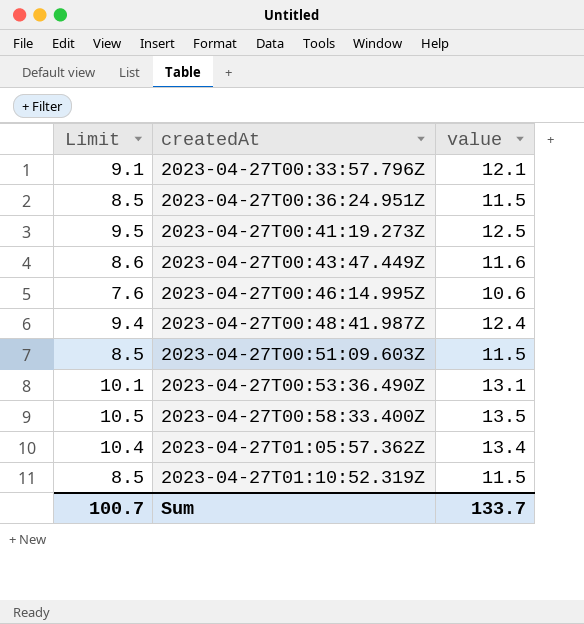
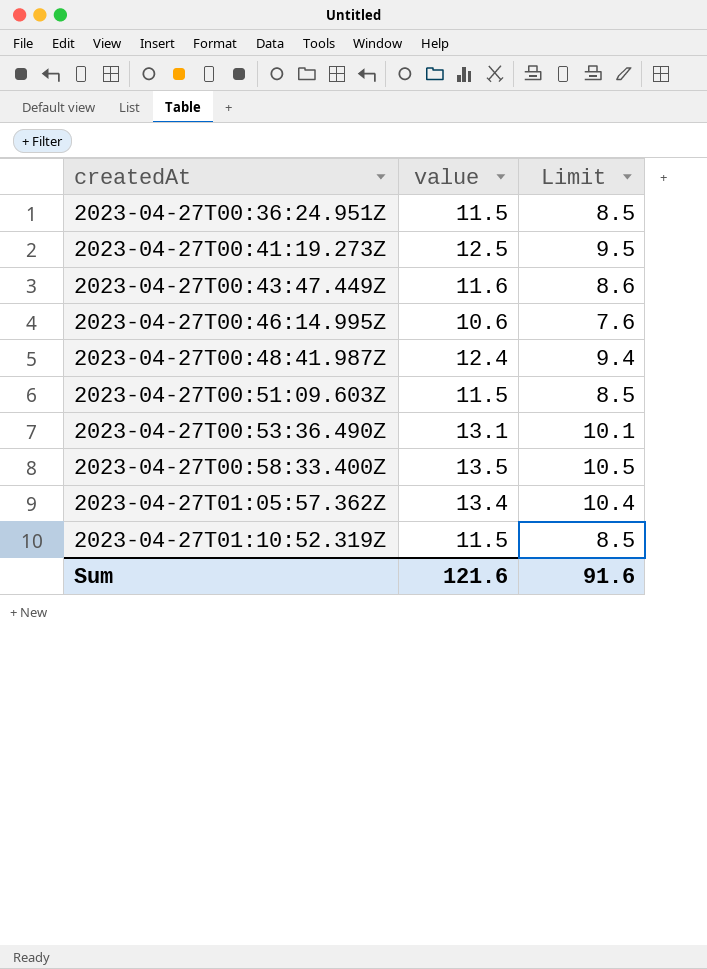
column Limit | position: 1 -> 3
row 2023-04-27T00:33:57.796Z: 9.1 | 12.1 -> none
Sum | value: 133.7 -> 121.6
Sum | Limit: 100.7 -> 91.6

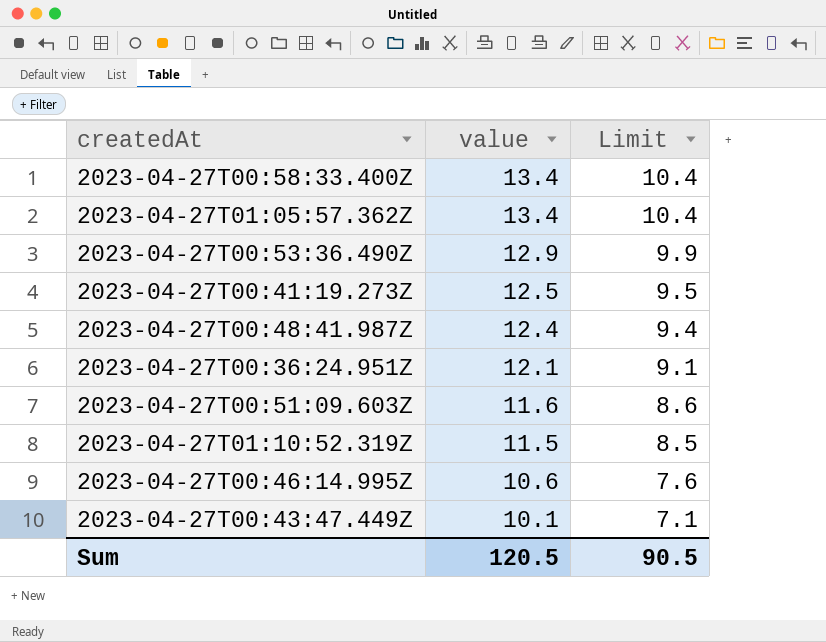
row order: createdAt ascending -> value descending
2023-04-27T00:58:33.400Z | value: 13.5 -> 13.4
2023-04-27T00:58:33.400Z | Limit: 10.5 -> 10.4
2023-04-27T00:53:36.490Z | value: 13.1 -> 12.9
2023-04-27T00:53:36.490Z | Limit: 10.1 -> 9.9
2023-04-27T00:36:24.951Z | value: 11.5 -> 12.1
2023-04-27T00:36:24.951Z | Limit: 8.5 -> 9.1
2023-04-27T00:51:09.603Z | value: 11.5 -> 11.6
2023-04-27T00:51:09.603Z | Limit: 8.5 -> 8.6
2023-04-27T00:43:47.449Z | value: 11.6 -> 10.1
2023-04-27T00:43:47.449Z | Limit: 8.6 -> 7.1
Sum | value: 121.6 -> 120.5
Sum | Limit: 91.6 -> 90.5

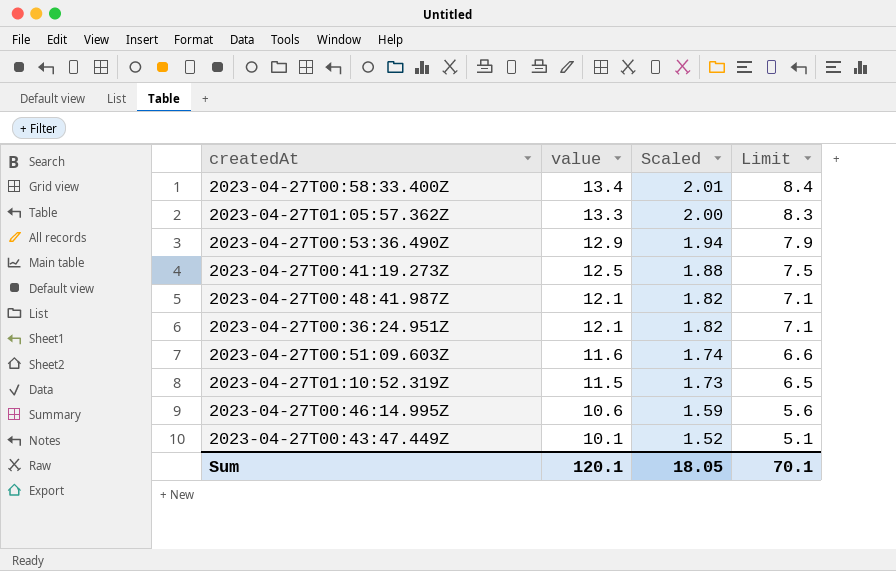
column Scaled | formula: none -> [value] * 0.15
column Limit | formula: [value] - 3 -> [value] - 5
2023-04-27T01:05:57.362Z | value: 13.4 -> 13.3
2023-04-27T00:48:41.987Z | value: 12.4 -> 12.1
Sum | value: 120.5 -> 120.1
Sum | Limit: 90.5 -> 70.1

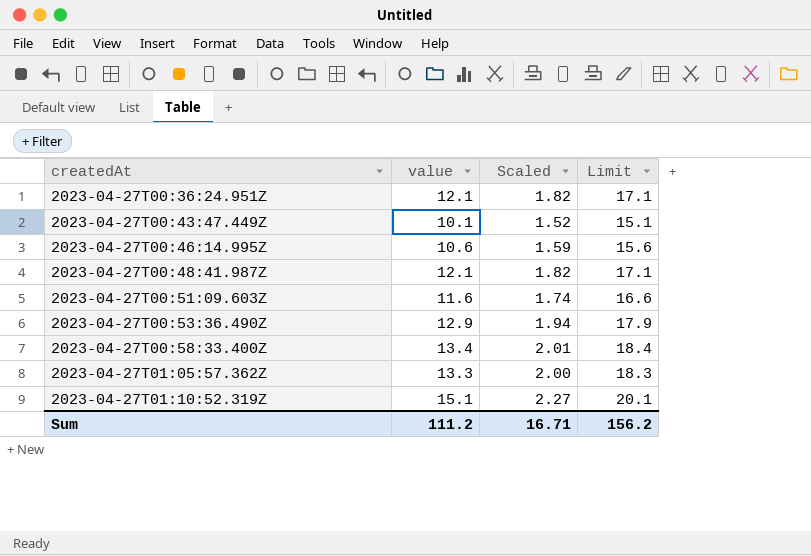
row order: value descending -> createdAt ascending
column Limit | formula: [value] - 5 -> [value] + 5
row 2023-04-27T00:41:19.273Z: 12.5 | 1.88 | 7.5 -> none
2023-04-27T01:10:52.319Z | value: 11.5 -> 15.1
2023-04-27T01:10:52.319Z | Scaled: 1.73 -> 2.27
Sum | value: 120.1 -> 111.2
Sum | Scaled: 18.05 -> 16.71
Sum | Limit: 70.1 -> 156.2

